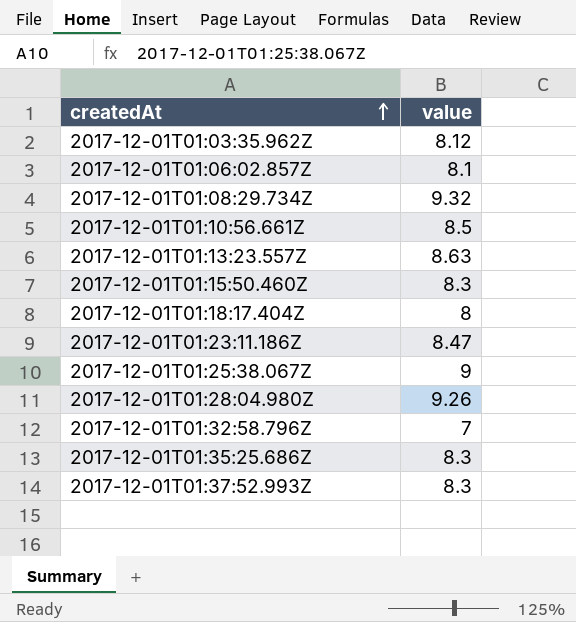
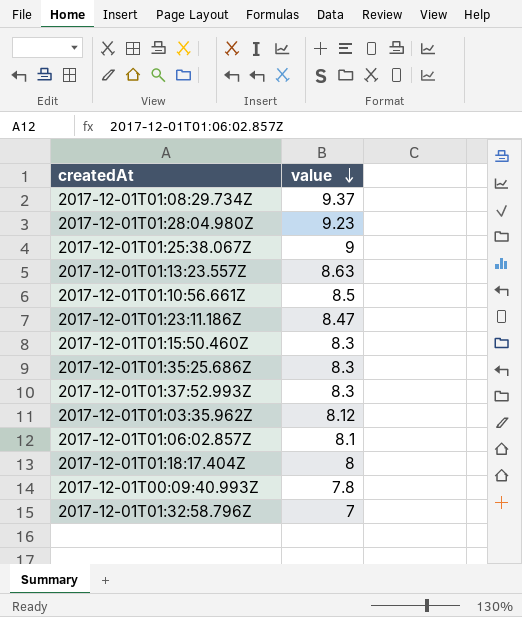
row order: createdAt ascending -> value descending
2017-12-01T01:08:29.734Z | value: 9.32 -> 9.37
2017-12-01T01:28:04.980Z | value: 9.26 -> 9.23
row 2017-12-01T00:09:40.993Z: none -> 7.8

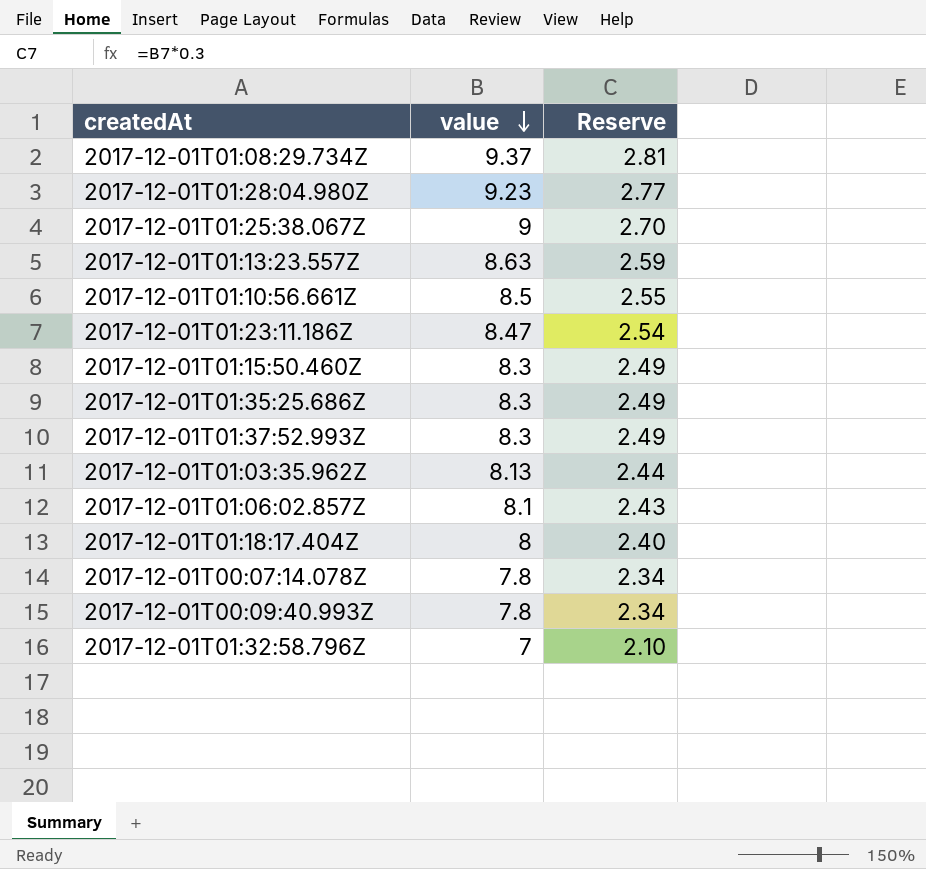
column Reserve | formula: none -> [value] * 0.3
2017-12-01T01:03:35.962Z | value: 8.12 -> 8.13
row 2017-12-01T00:07:14.078Z: none -> 7.8 | 2.34

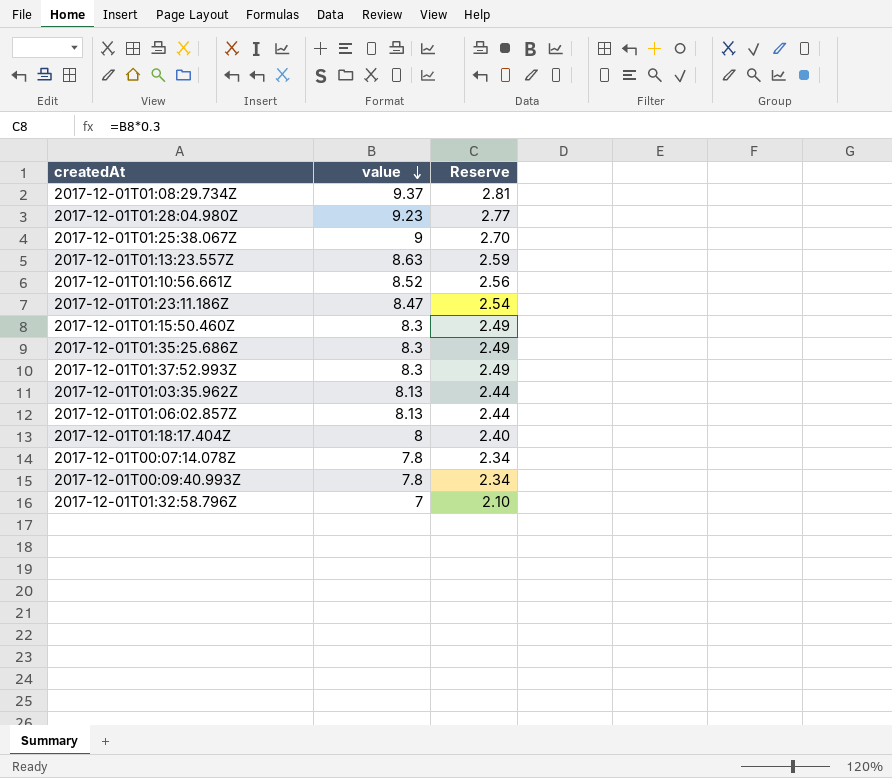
2017-12-01T01:10:56.661Z | value: 8.5 -> 8.52
2017-12-01T01:10:56.661Z | Reserve: 2.55 -> 2.56
2017-12-01T01:06:02.857Z | value: 8.1 -> 8.13
2017-12-01T01:06:02.857Z | Reserve: 2.43 -> 2.44

